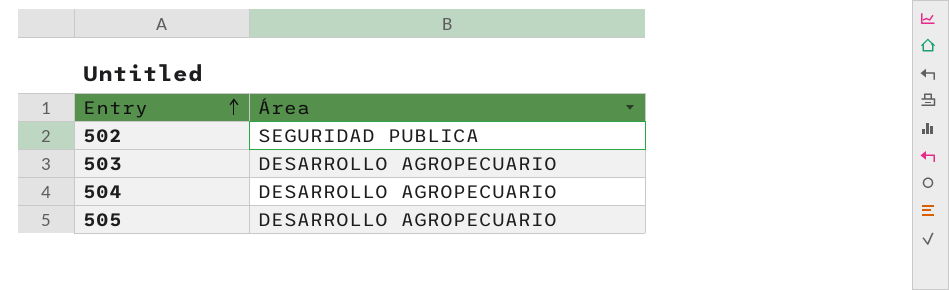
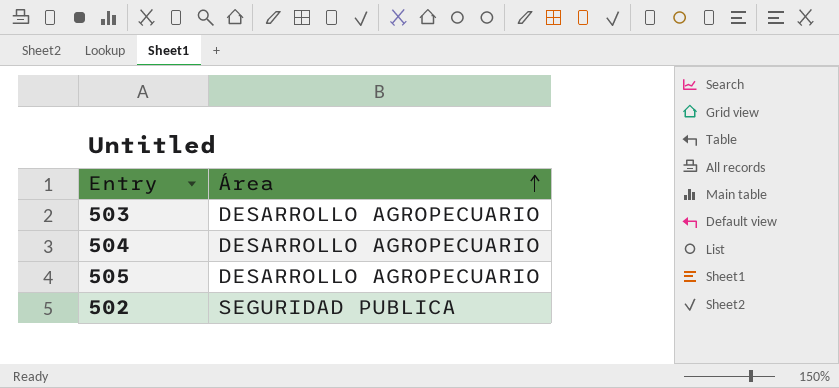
row order: Entry ascending -> Área ascending

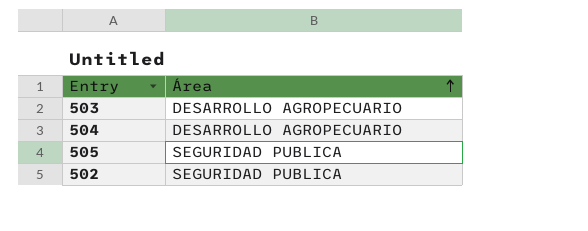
505 | Área: DESARROLLO AGROPECUARIO -> SEGURIDAD PUBLICA

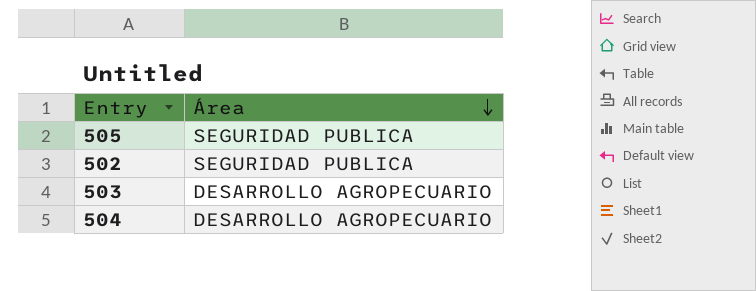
row order: Área ascending -> Área descending

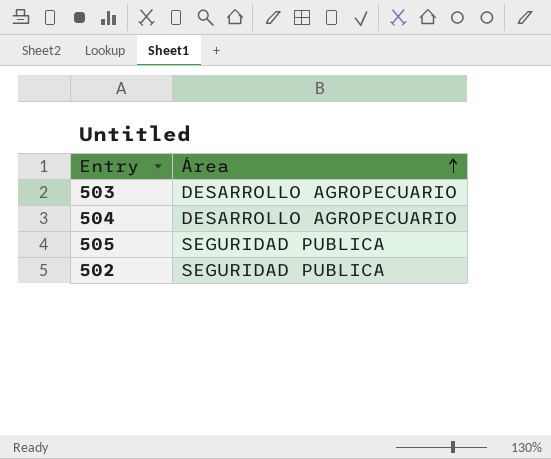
row order: Área descending -> Área ascending

